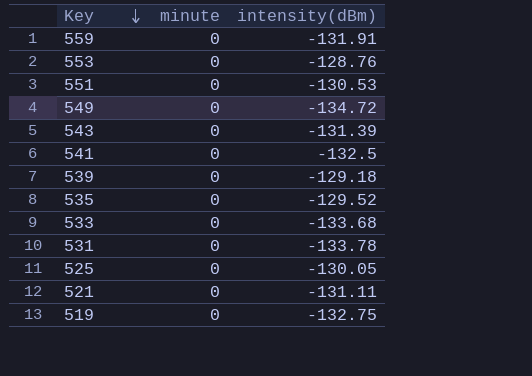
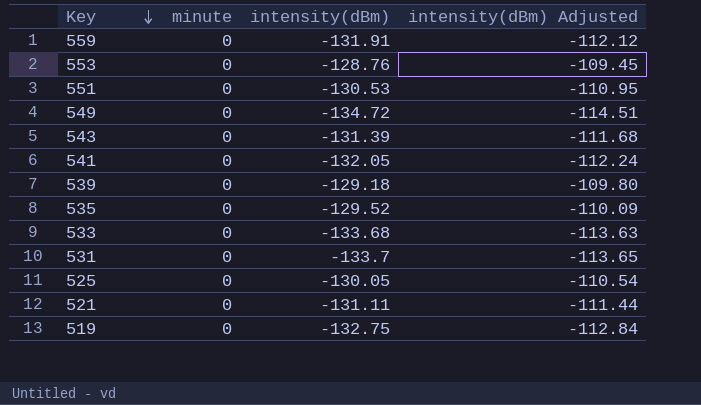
column intensity(dBm) Adjusted | formula: none -> [intensity(dBm)] * 0.85
541 | intensity(dBm): -132.5 -> -132.05
531 | intensity(dBm): -133.78 -> -133.7

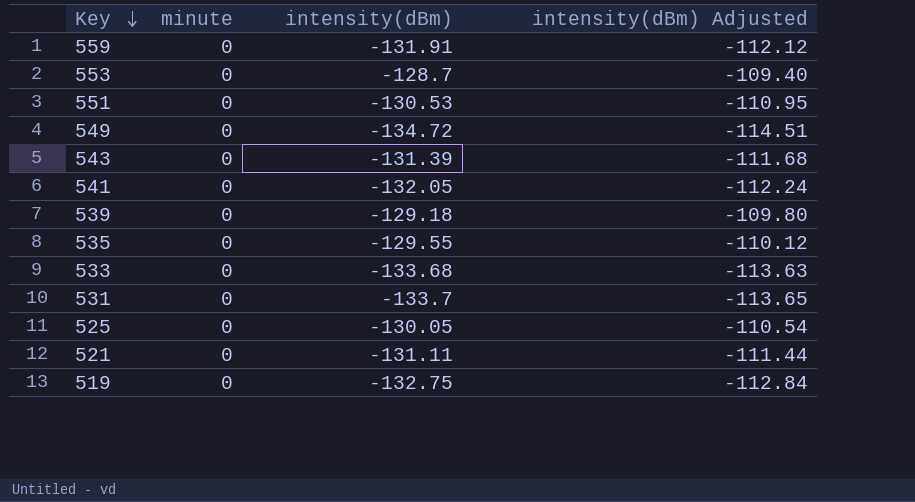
553 | intensity(dBm): -128.76 -> -128.7
553 | intensity(dBm) Adjusted: -109.45 -> -109.40
535 | intensity(dBm): -129.52 -> -129.55
535 | intensity(dBm) Adjusted: -110.09 -> -110.12

